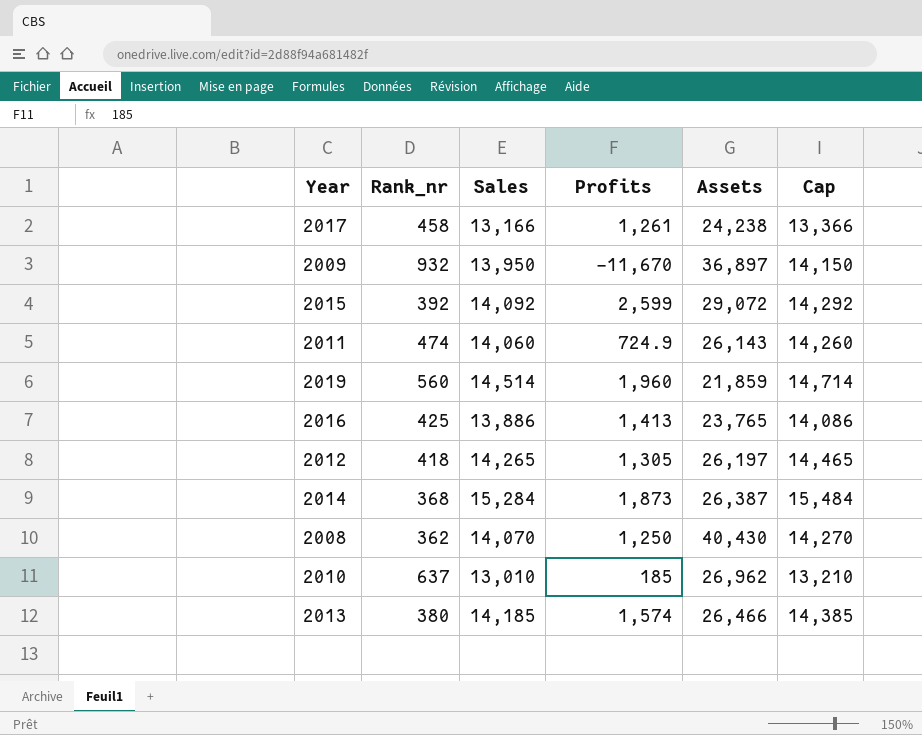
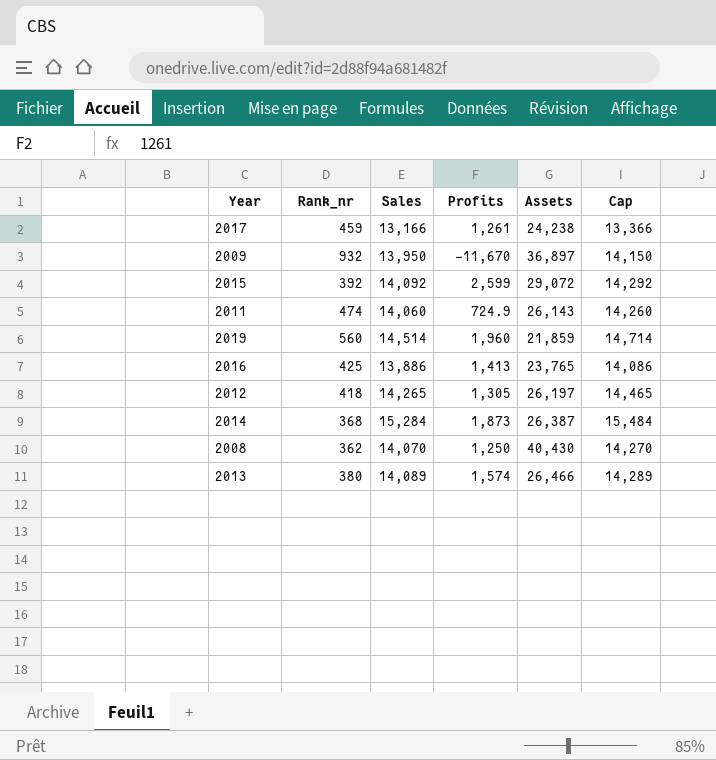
row 2010: 637 | 13,010 | 185 | 26,962 | 13,210 -> none
2017 | Rank_nr: 458 -> 459
2013 | Sales: 14,185 -> 14,089
2013 | Cap: 14,385 -> 14,289

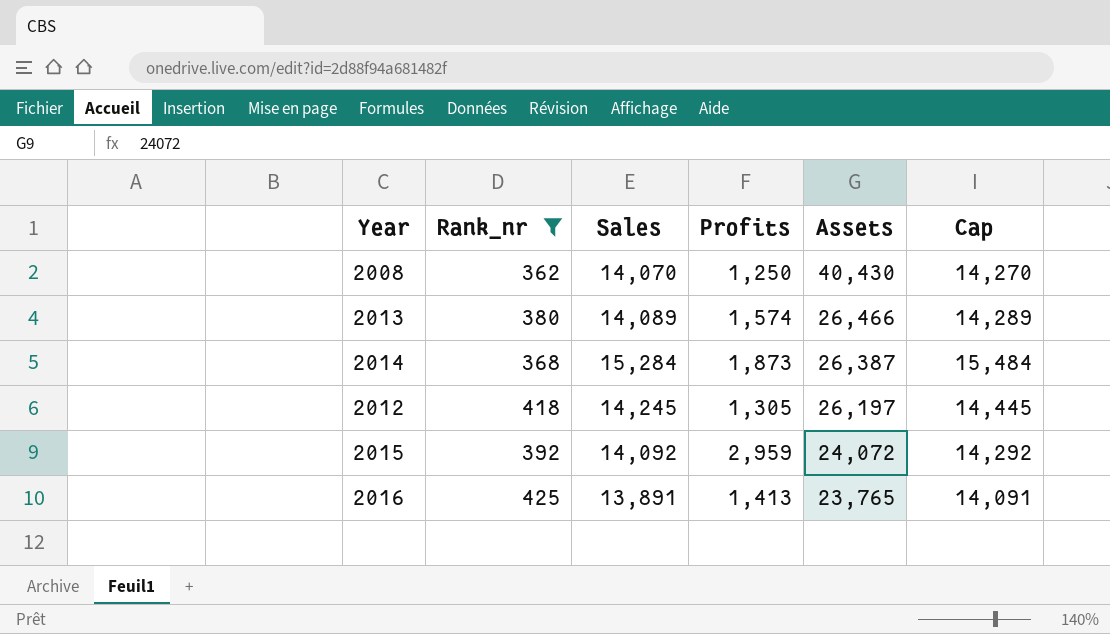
filter: none -> Rank_nr <= 425
row order: none -> Assets descending
2012 | Sales: 14,265 -> 14,245
2012 | Cap: 14,465 -> 14,445
2015 | Profits: 2,599 -> 2,959
2015 | Assets: 29,072 -> 24,072
2016 | Sales: 13,886 -> 13,891
2016 | Cap: 14,086 -> 14,091

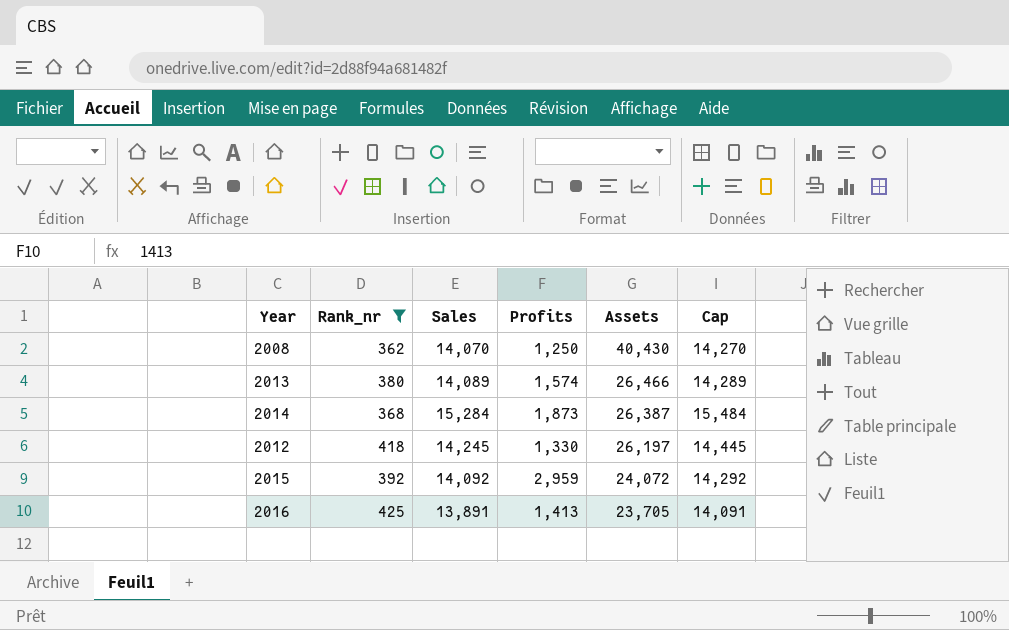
2012 | Profits: 1,305 -> 1,330
2016 | Assets: 23,765 -> 23,705

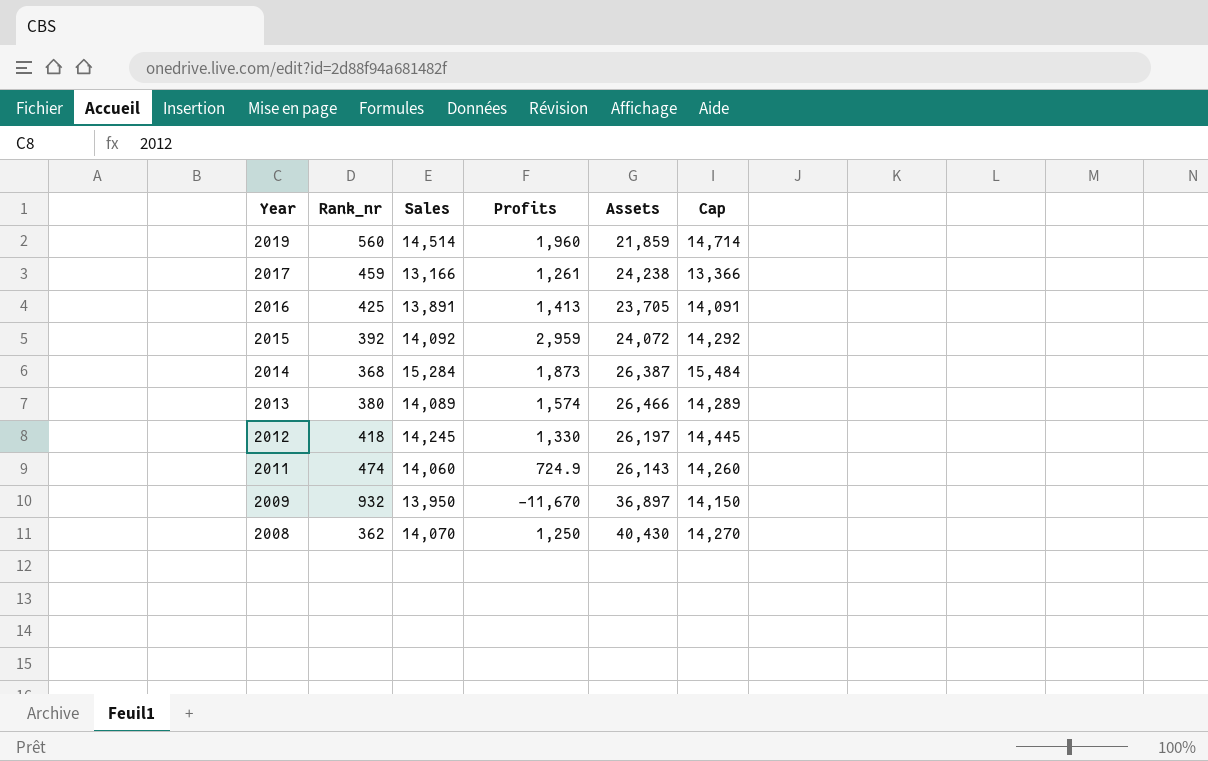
filter: Rank_nr <= 425 -> none
row order: Assets descending -> Year descending

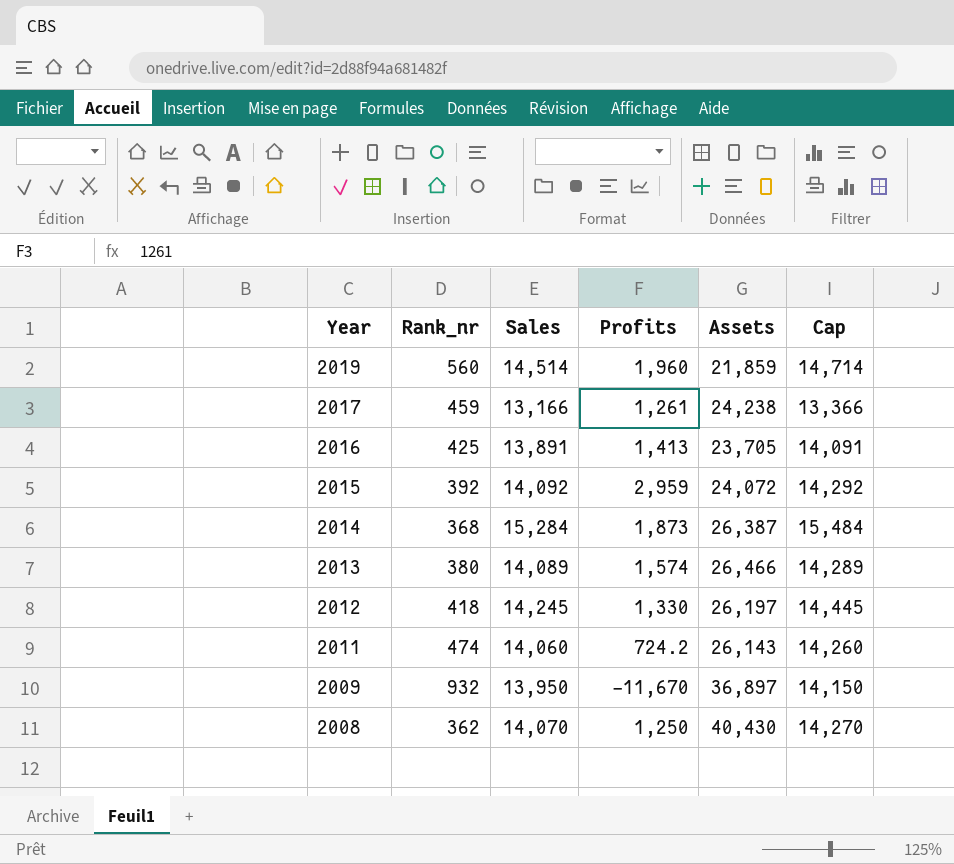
2011 | Profits: 724.9 -> 724.2

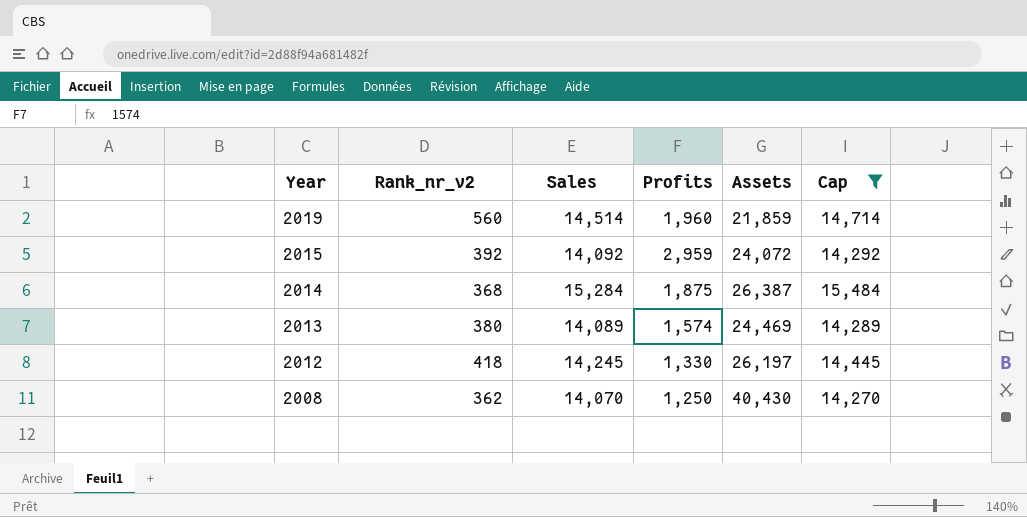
filter: none -> Cap >= 14,270
column name: Rank_nr -> Rank_nr_v2
2014 | Profits: 1,873 -> 1,875
2013 | Assets: 26,466 -> 24,469

